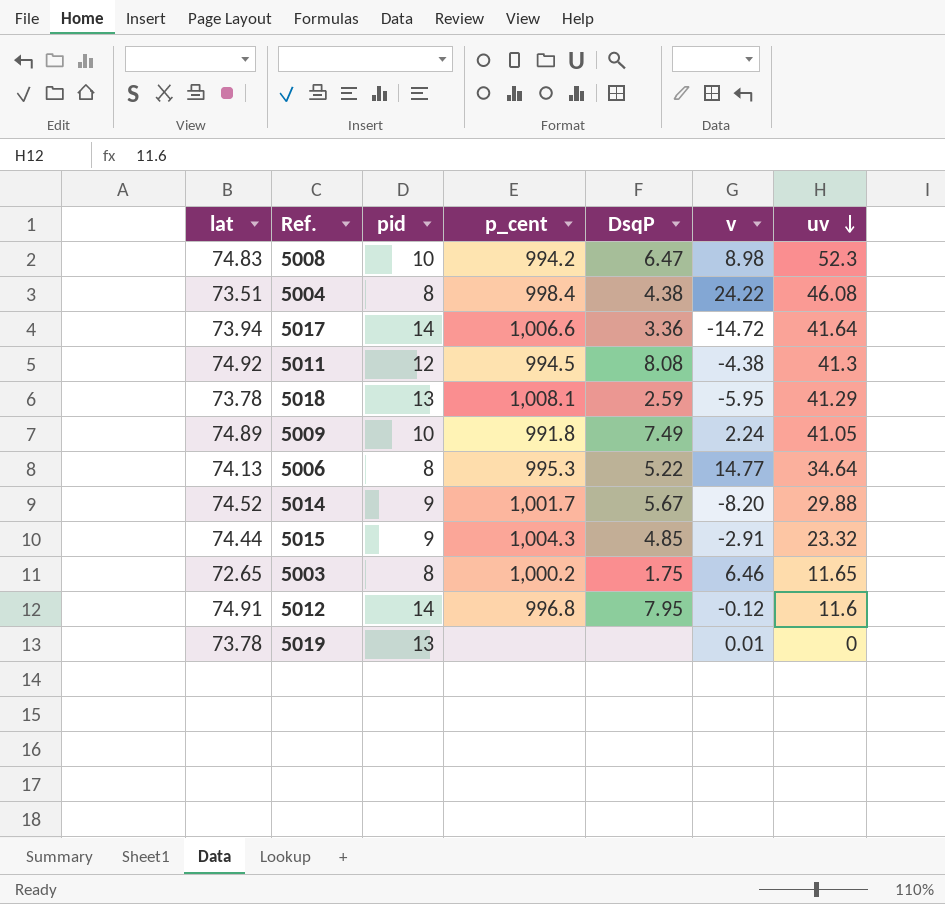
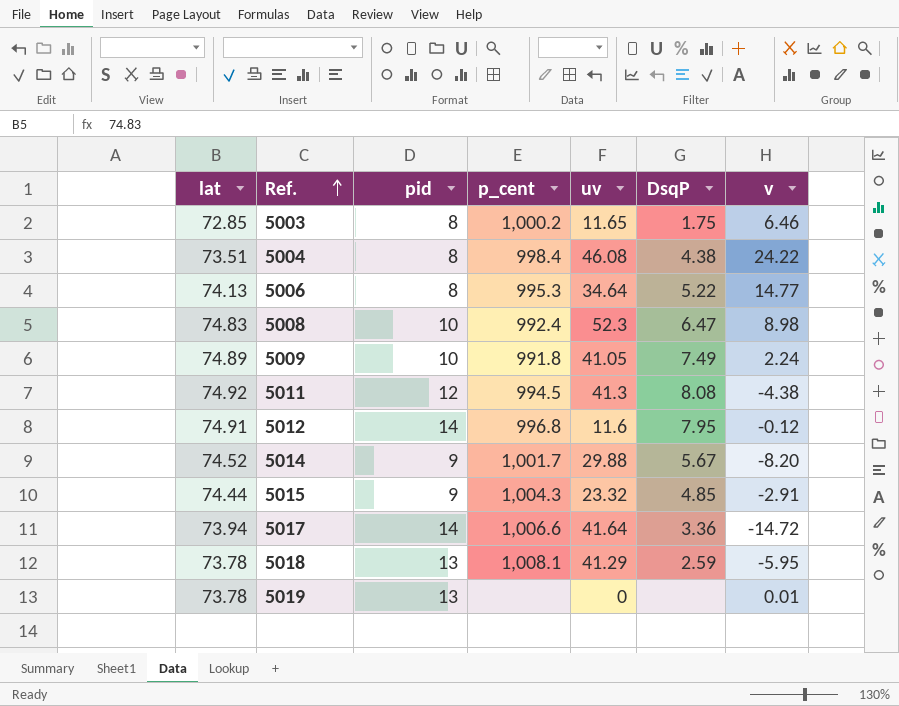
row order: uv descending -> Ref. ascending
column uv | position: 7 -> 5
5003 | lat: 72.65 -> 72.85
5008 | p_cent: 994.2 -> 992.4

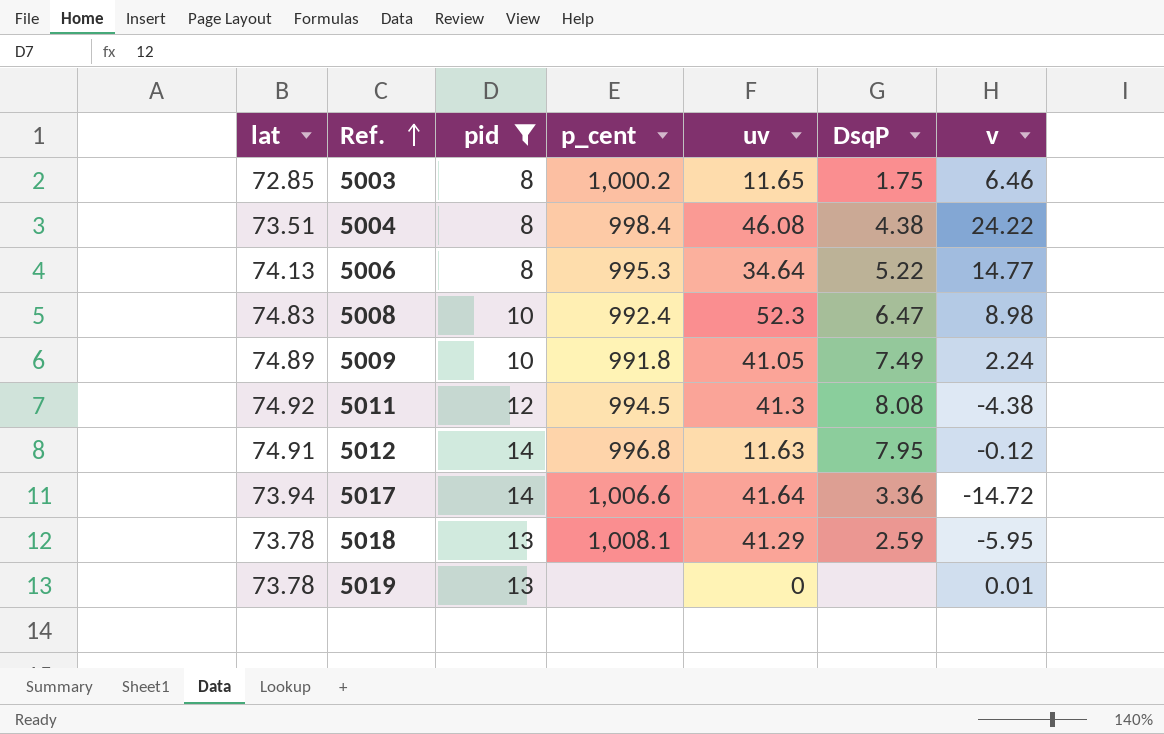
filter: none -> pid != 9
5012 | uv: 11.6 -> 11.63

